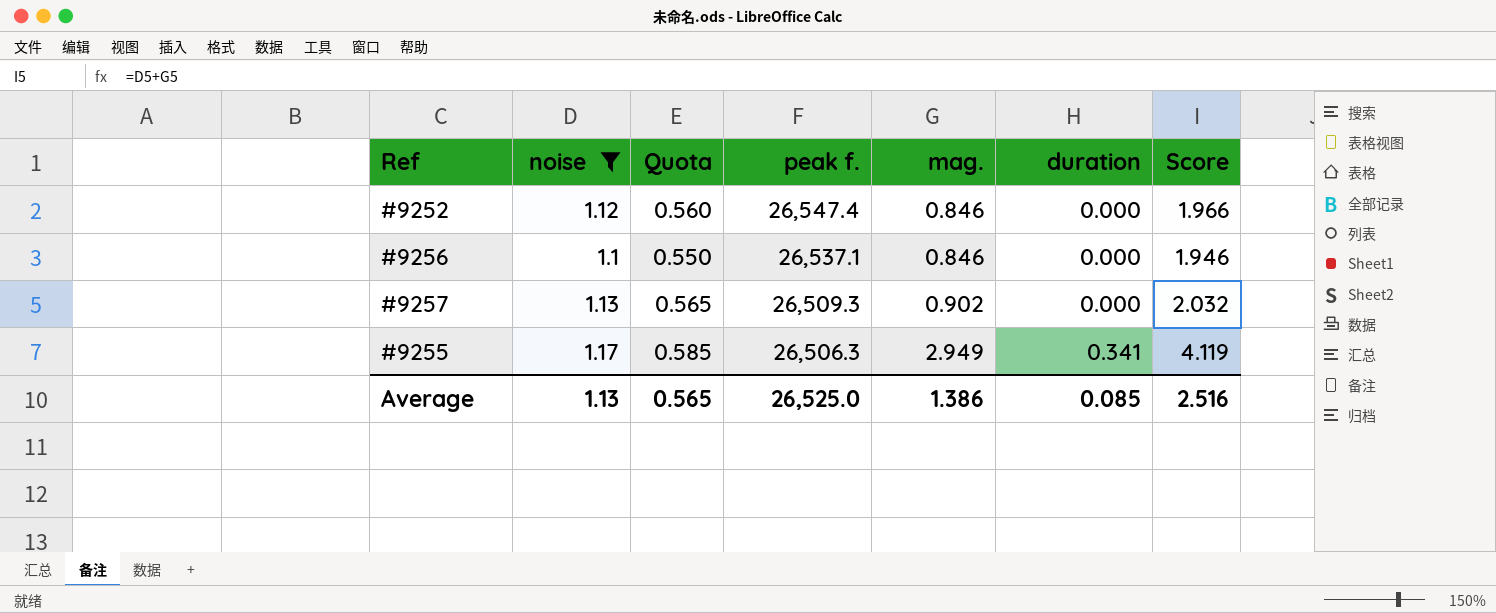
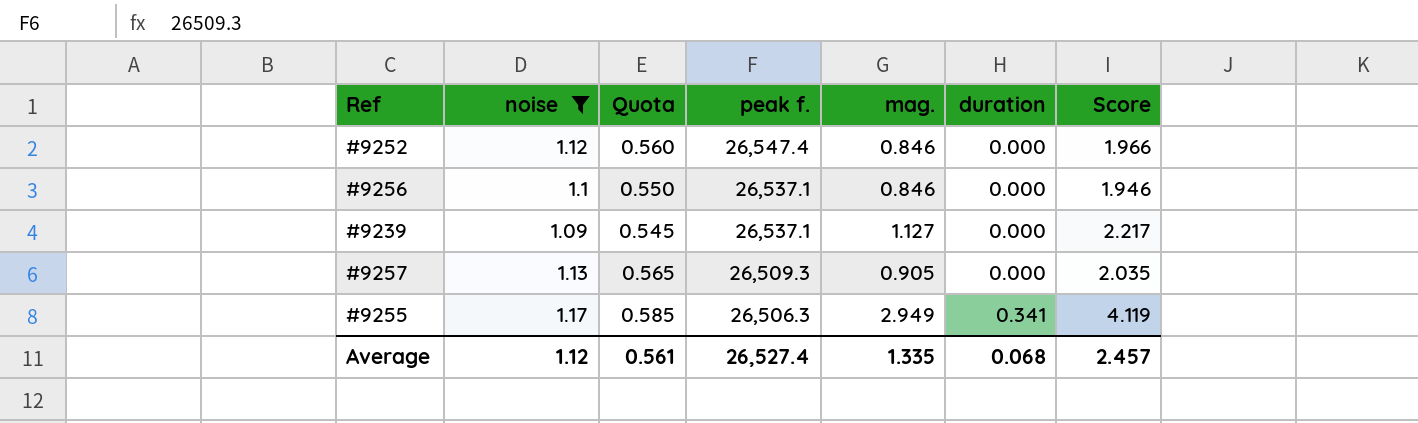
row #9239: none -> 1.09 | 0.545 | 26,537.1 | 1.127 | 0.000 | 2.217
#9257 | mag.: 0.902 -> 0.905
#9257 | Score: 2.032 -> 2.035
Average | noise: 1.13 -> 1.12
Average | Quota: 0.565 -> 0.561
Average | peak f.: 26,525.0 -> 26,527.4
Average | mag.: 1.386 -> 1.335
Average | duration: 0.085 -> 0.068
Average | Score: 2.516 -> 2.457

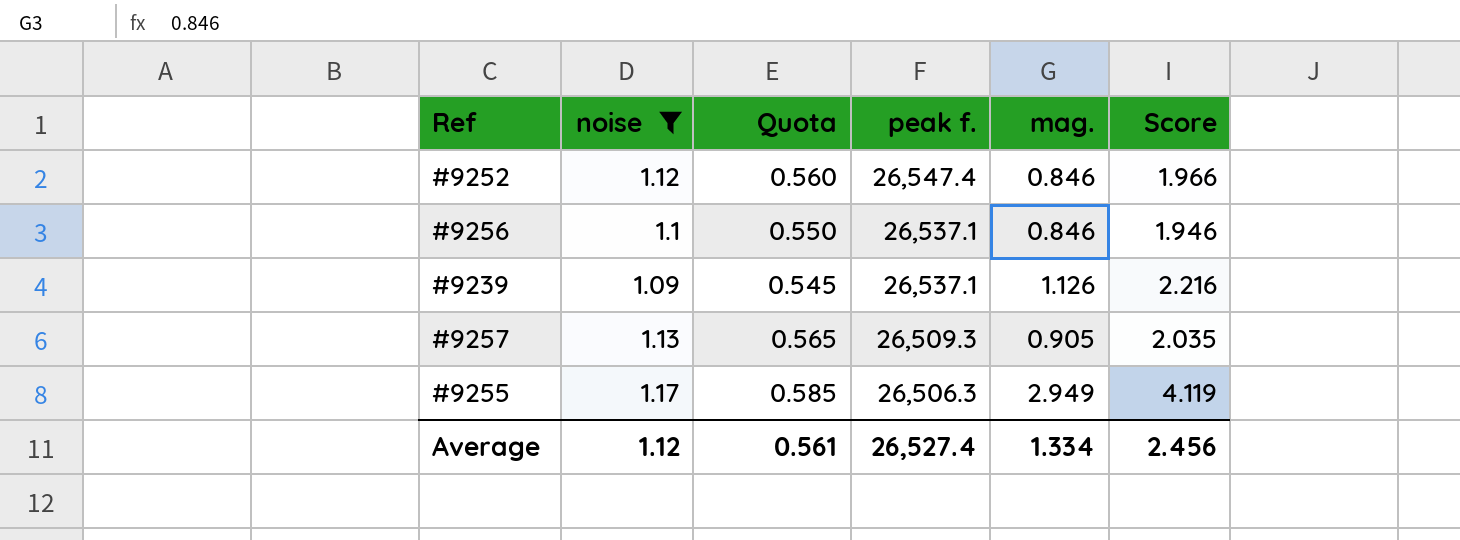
column duration | position: 6 -> none
#9239 | mag.: 1.127 -> 1.126
#9239 | Score: 2.217 -> 2.216
Average | mag.: 1.335 -> 1.334
Average | Score: 2.457 -> 2.456

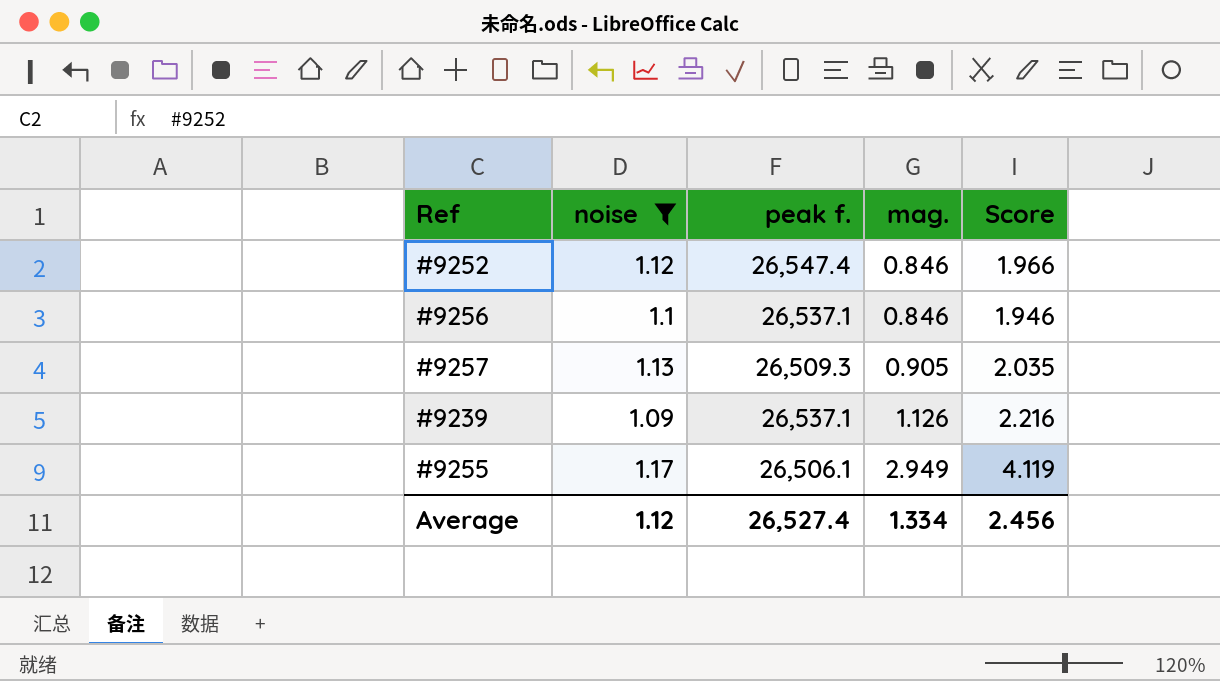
row order: peak f. descending -> mag. ascending
column Quota | formula: [noise] * 0.5 -> none
#9255 | peak f.: 26,506.3 -> 26,506.1

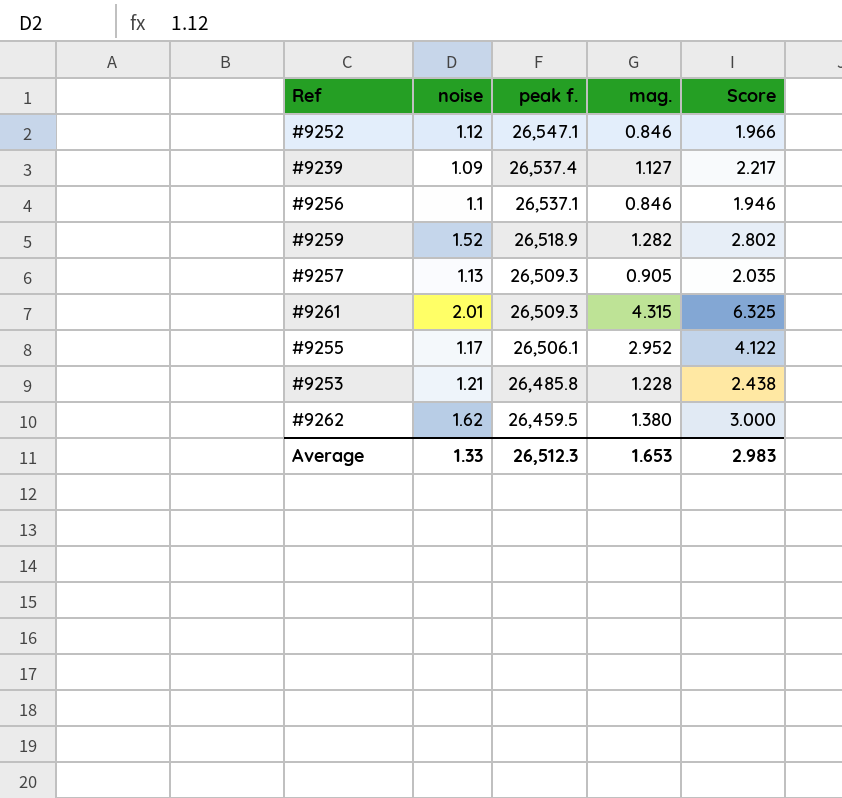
filter: noise <= 1.17 -> none
row order: mag. ascending -> peak f. descending
#9252 | peak f.: 26,547.4 -> 26,547.1
#9239 | peak f.: 26,537.1 -> 26,537.4
#9239 | mag.: 1.126 -> 1.127
#9239 | Score: 2.216 -> 2.217
#9255 | mag.: 2.949 -> 2.952
#9255 | Score: 4.119 -> 4.122
Average | noise: 1.12 -> 1.33
Average | peak f.: 26,527.4 -> 26,512.3
Average | mag.: 1.334 -> 1.653
Average | Score: 2.456 -> 2.983

